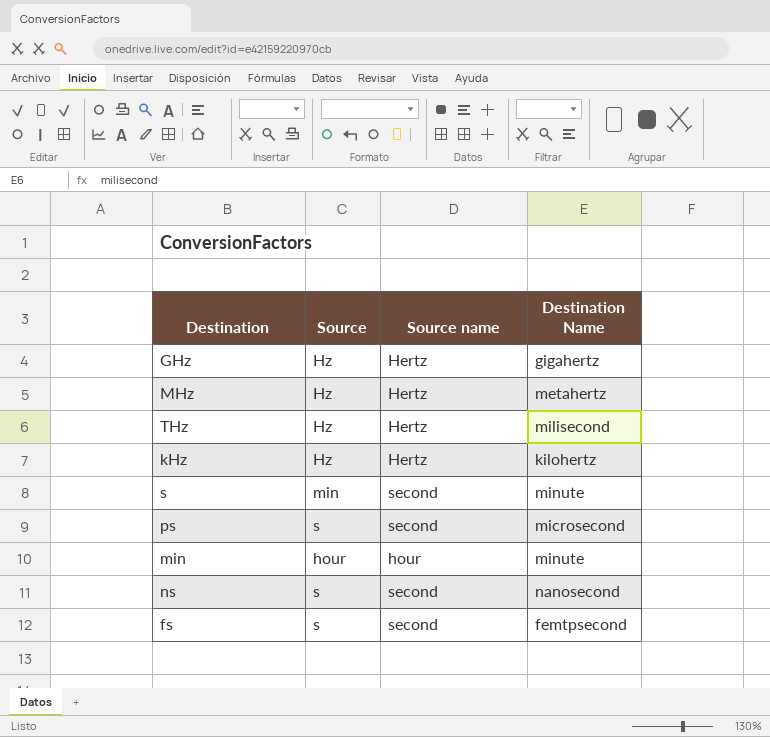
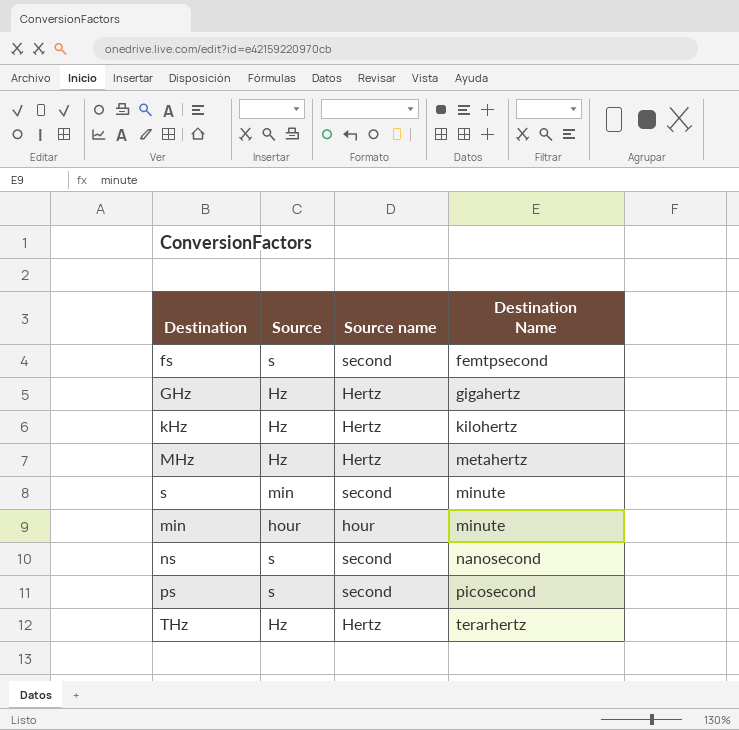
row order: none -> Destination Name ascending
ps | Destination Name: microsecond -> picosecond
THz | Destination Name: milisecond -> terarhertz

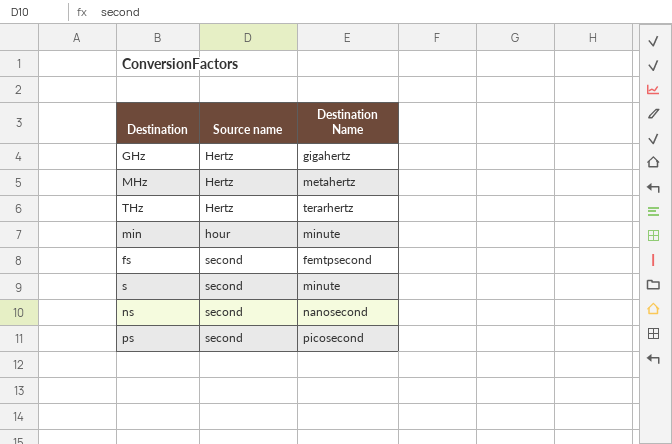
row order: Destination Name ascending -> Source name ascending
column Source | position: 2 -> none
row kHz: Hz | Hertz | kilohertz -> none

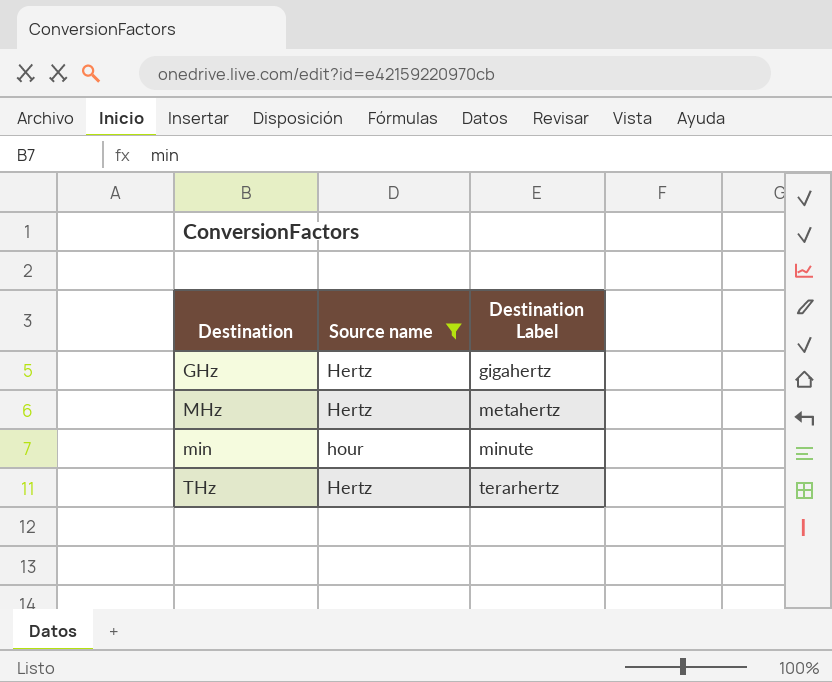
filter: none -> Source name != second
row order: Source name ascending -> Destination ascending
column name: Destination Name -> Destination Label

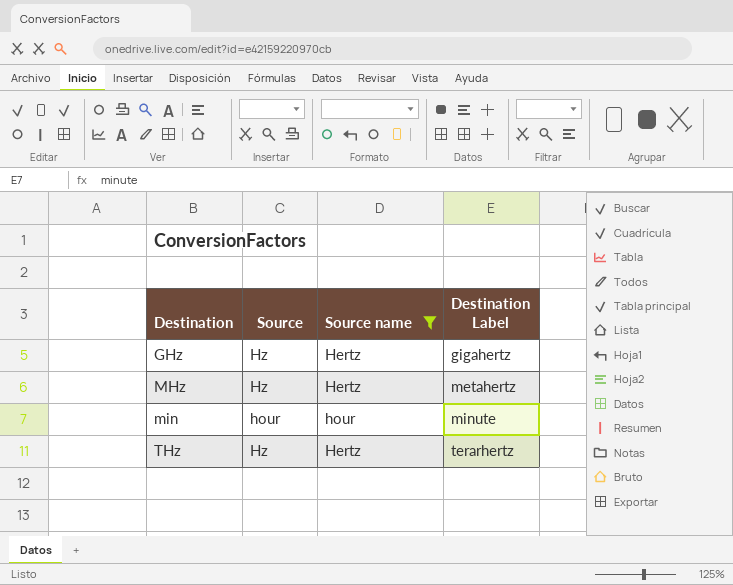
column Source | position: none -> 2

